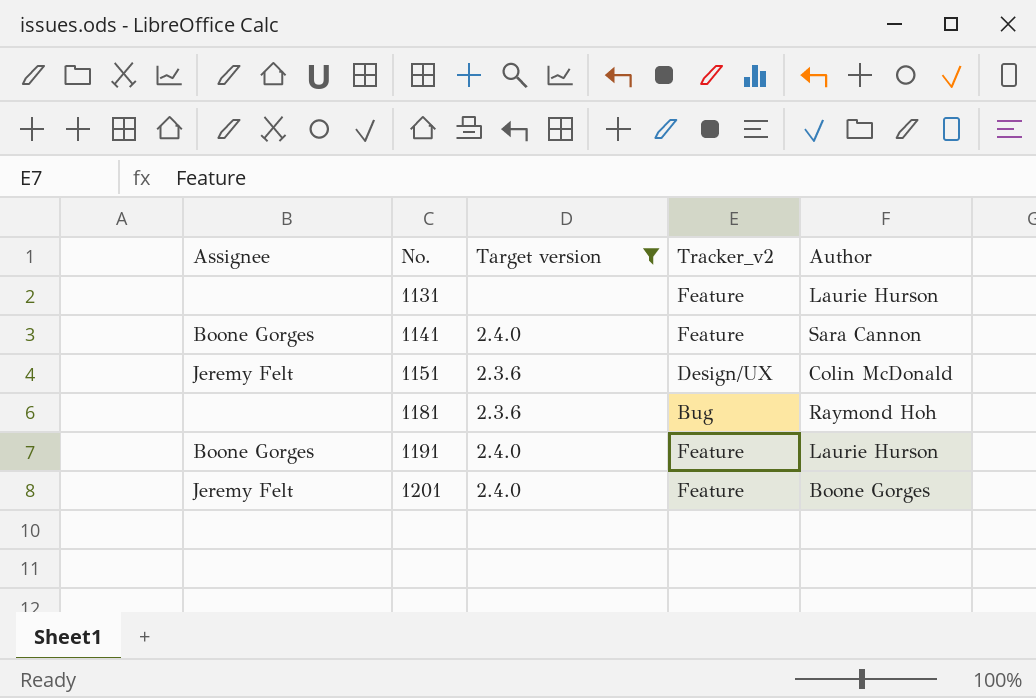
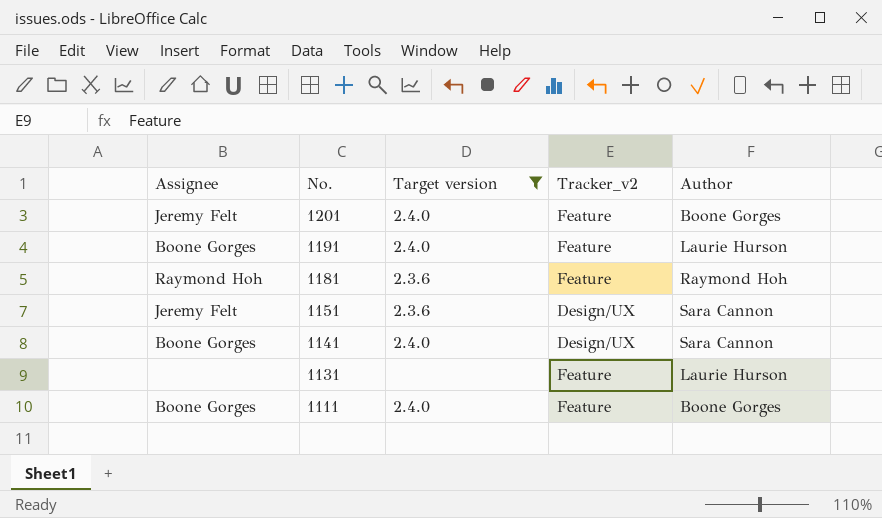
row order: No. ascending -> No. descending
1181 | Assignee: none -> Raymond Hoh
1181 | Tracker_v2: Bug -> Feature
1151 | Author: Colin McDonald -> Sara Cannon
1141 | Tracker_v2: Feature -> Design/UX
row 1111: none -> Boone Gorges | 2.4.0 | Feature | Boone Gorges

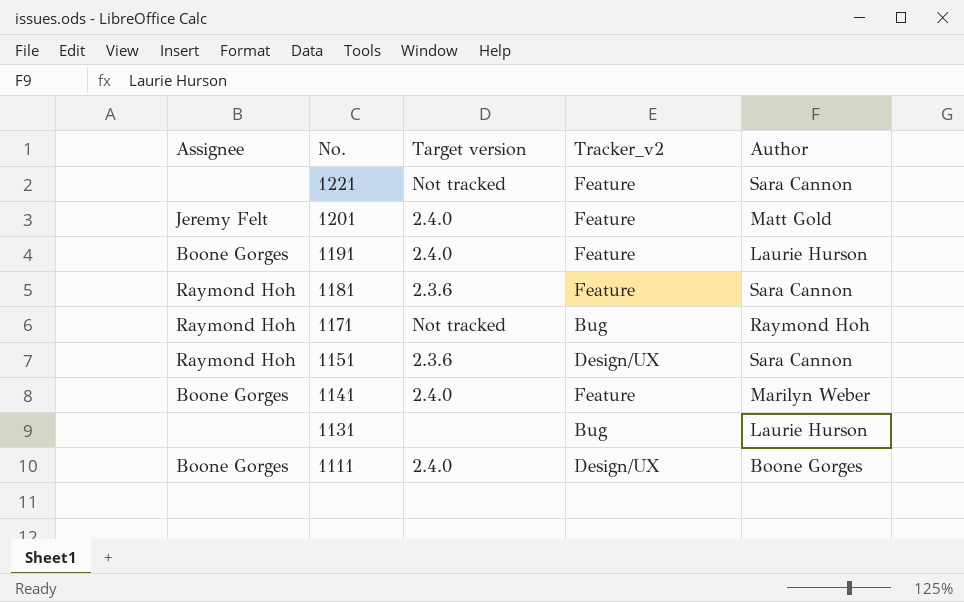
filter: Target version != Not tracked -> none
1201 | Author: Boone Gorges -> Matt Gold
1181 | Author: Raymond Hoh -> Sara Cannon
1151 | Assignee: Jeremy Felt -> Raymond Hoh
1141 | Tracker_v2: Design/UX -> Feature
1141 | Author: Sara Cannon -> Marilyn Weber
1131 | Tracker_v2: Feature -> Bug
1111 | Tracker_v2: Feature -> Design/UX

